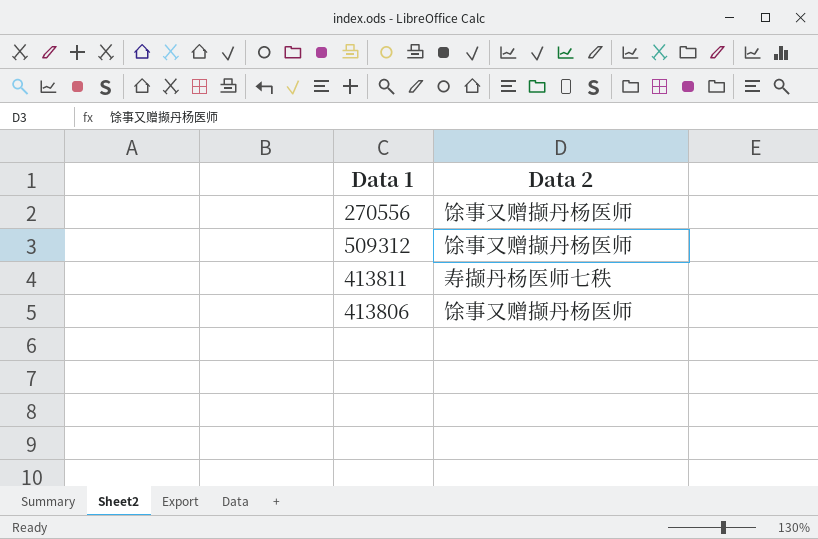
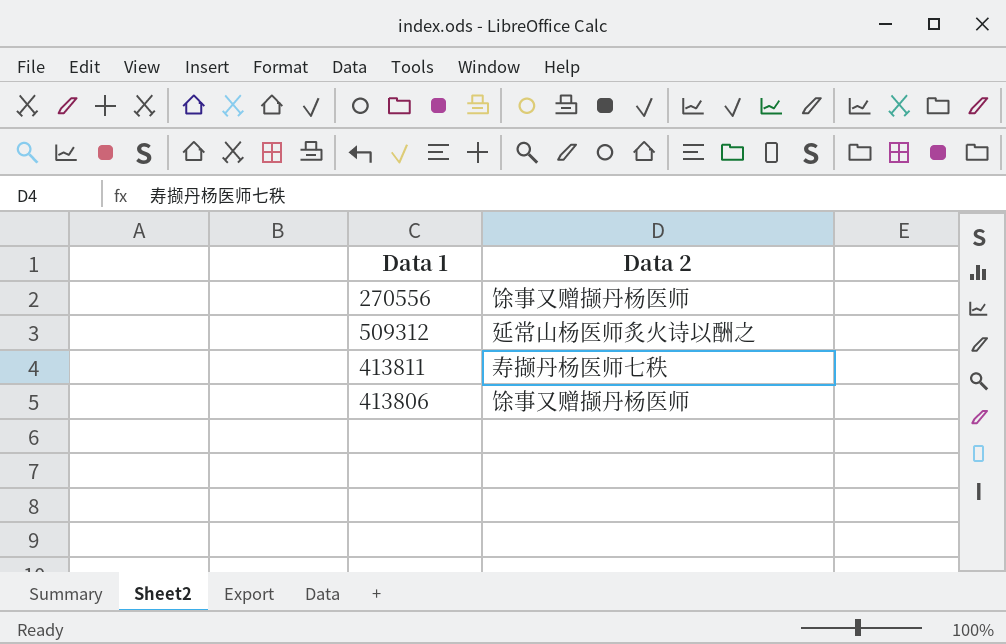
509312 | Data 2: 馀事又赠撷丹杨医师 -> 延常山杨医师炙火诗以酬之

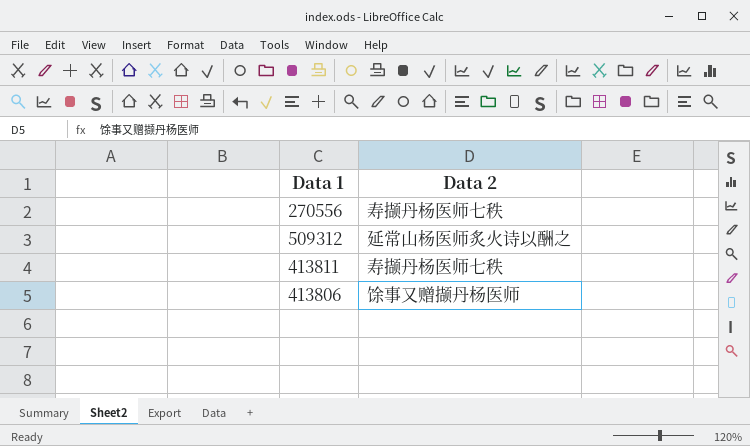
270556 | Data 2: 馀事又赠撷丹杨医师 -> 寿撷丹杨医师七秩

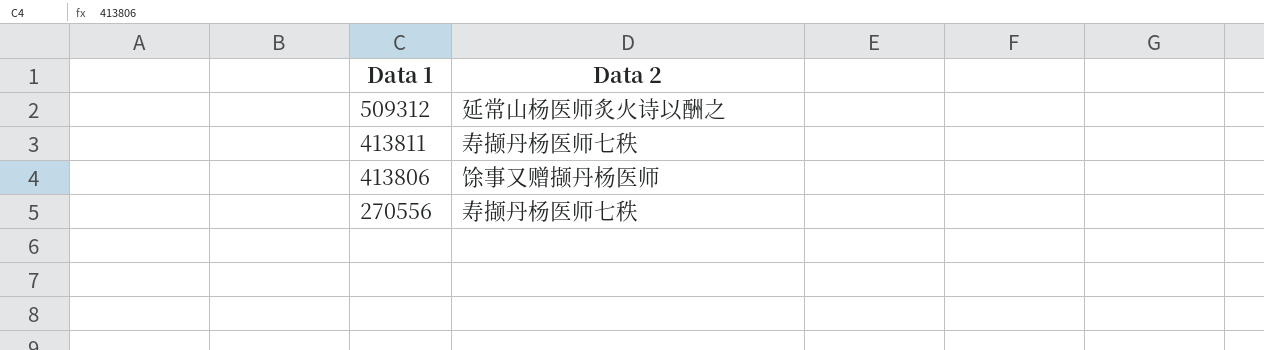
row order: none -> Data 1 descending

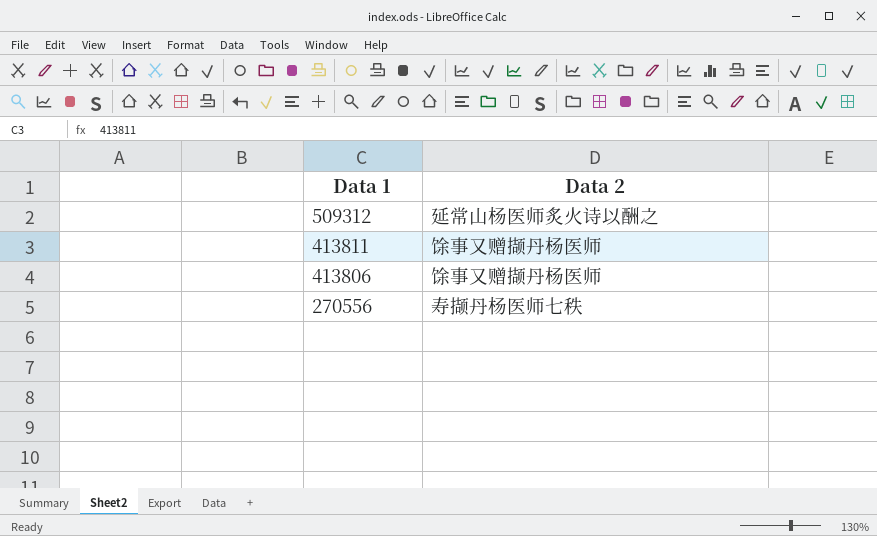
413811 | Data 2: 寿撷丹杨医师七秩 -> 馀事又赠撷丹杨医师

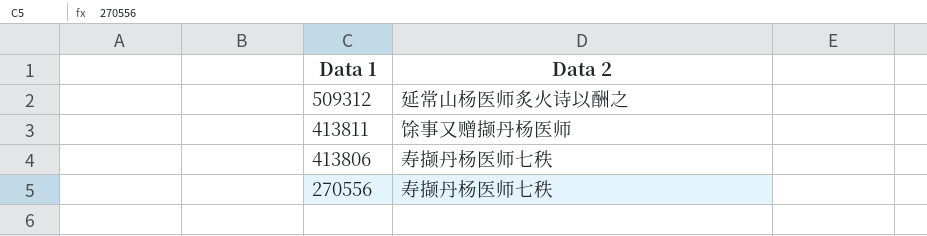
413806 | Data 2: 馀事又赠撷丹杨医师 -> 寿撷丹杨医师七秩

